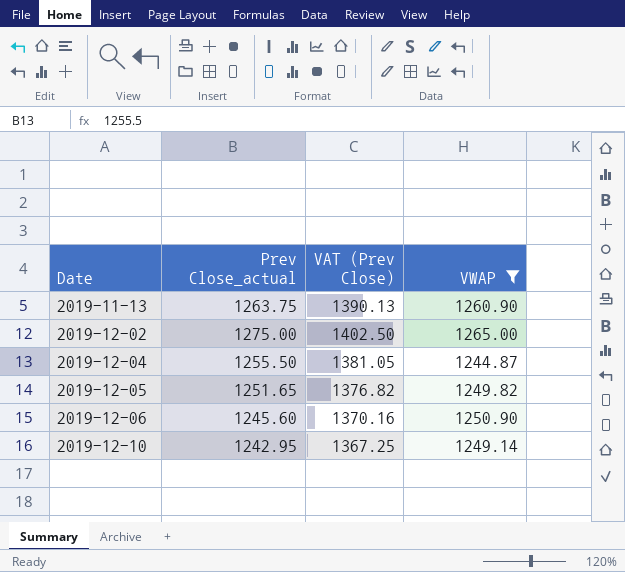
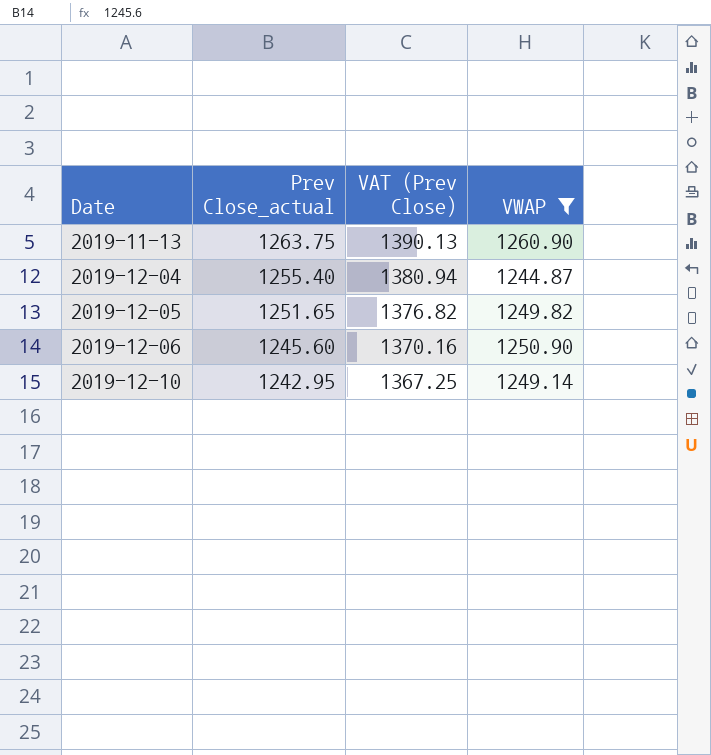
row 2019-12-02: 1275.00 | 1402.50 | 1265.00 -> none
2019-12-04 | Prev Close_actual: 1255.50 -> 1255.40
2019-12-04 | VAT (Prev Close): 1381.05 -> 1380.94

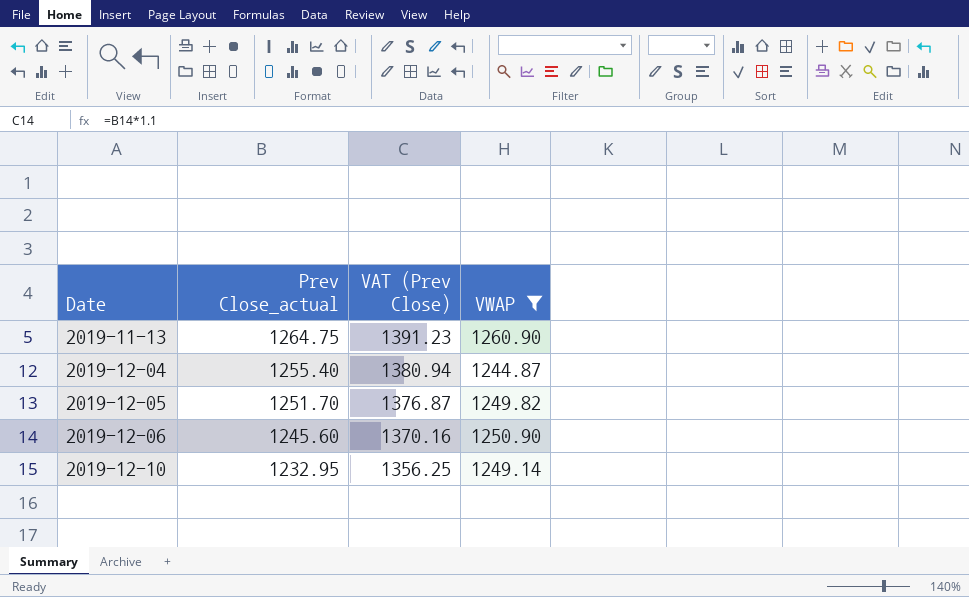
2019-11-13 | Prev Close_actual: 1263.75 -> 1264.75
2019-11-13 | VAT (Prev Close): 1390.13 -> 1391.23
2019-12-05 | Prev Close_actual: 1251.65 -> 1251.70
2019-12-05 | VAT (Prev Close): 1376.82 -> 1376.87
2019-12-10 | Prev Close_actual: 1242.95 -> 1232.95
2019-12-10 | VAT (Prev Close): 1367.25 -> 1356.25

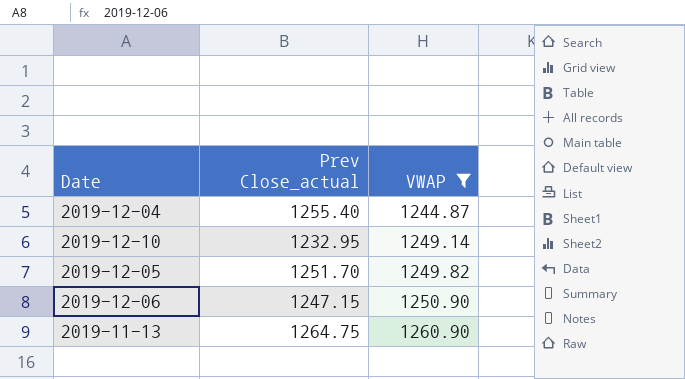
row order: Date ascending -> VWAP ascending
column VAT (Prev Close) | formula: [Prev Close_actual] * 1.1 -> none
2019-12-06 | Prev Close_actual: 1245.60 -> 1247.15

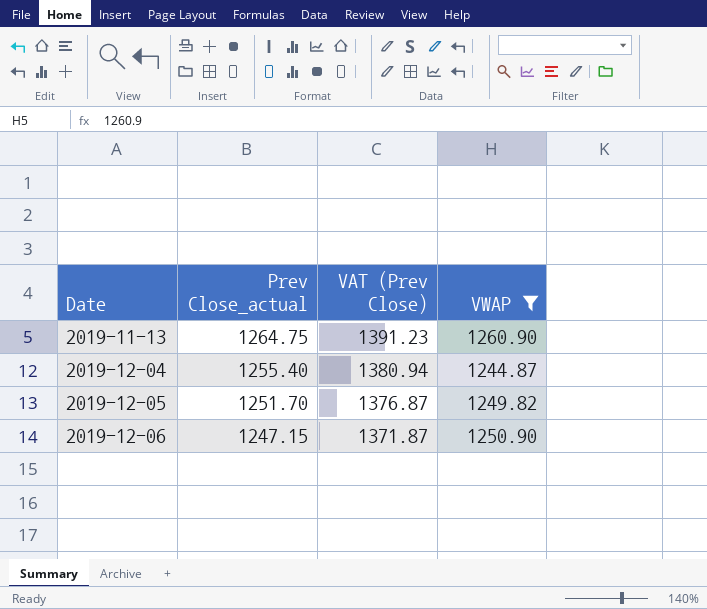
row order: VWAP ascending -> Date ascending
column VAT (Prev Close) | formula: none -> [Prev Close_actual] * 1.1
row 2019-12-10: 1232.95 | 1249.14 -> none

